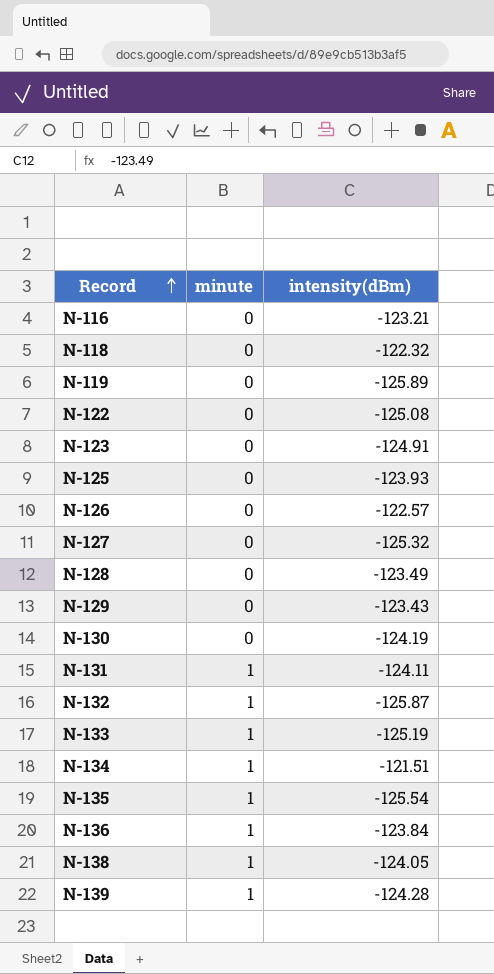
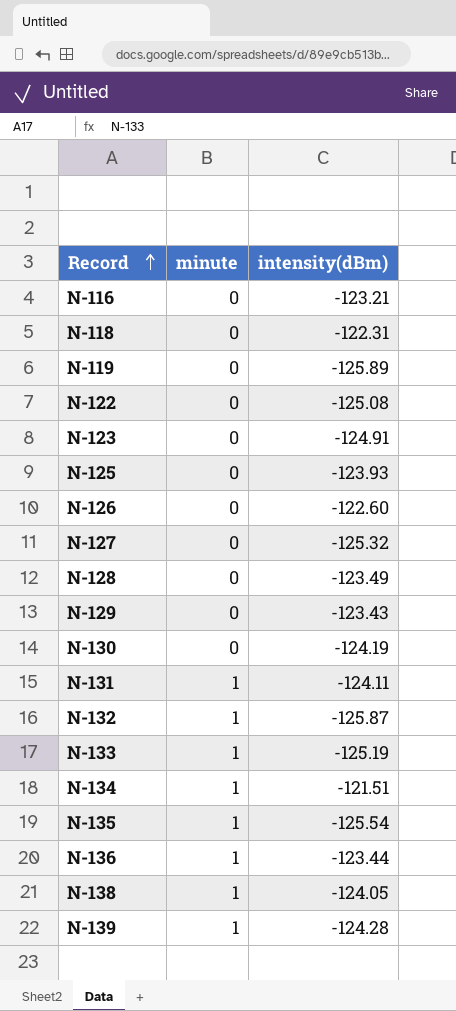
N-118 | intensity(dBm): -122.32 -> -122.31
N-126 | intensity(dBm): -122.57 -> -122.60
N-136 | intensity(dBm): -123.84 -> -123.44

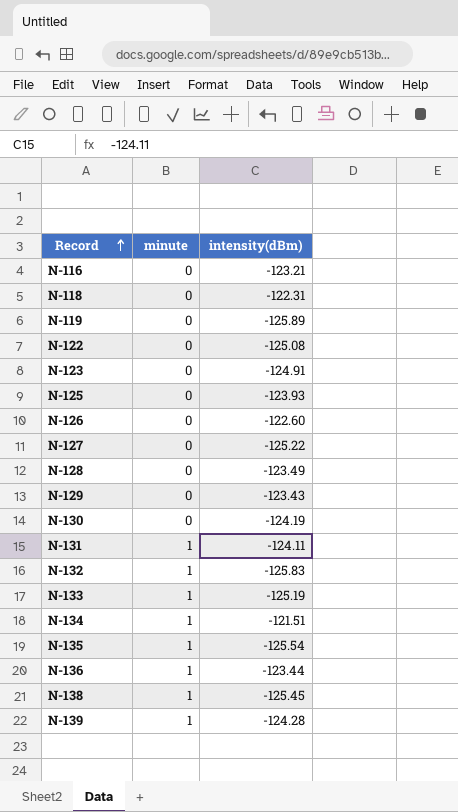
N-127 | intensity(dBm): -125.32 -> -125.22
N-132 | intensity(dBm): -125.87 -> -125.83
N-138 | intensity(dBm): -124.05 -> -125.45

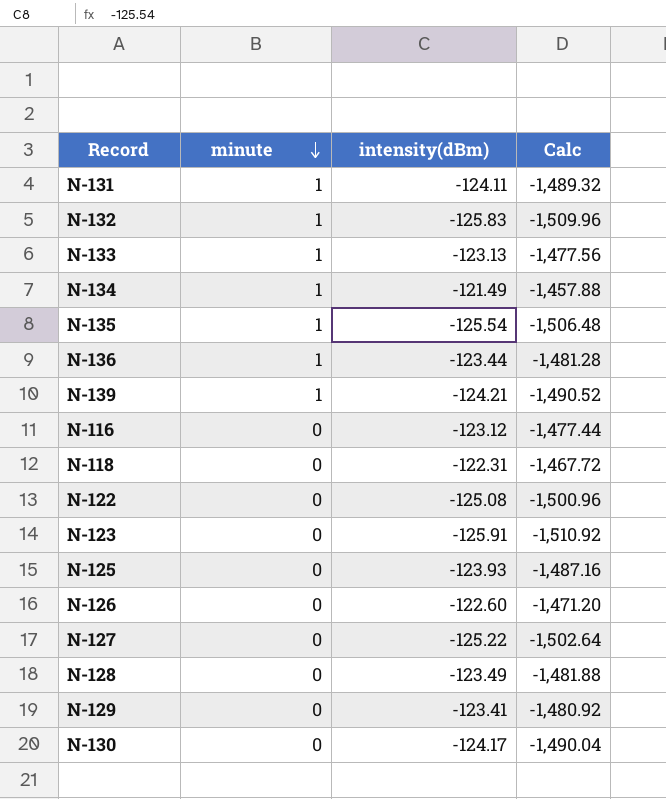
row order: Record ascending -> minute descending
column Calc | formula: none -> [intensity(dBm)] * 12
row N-119: 0 | -125.89 -> none
row N-138: 1 | -125.45 -> none
N-133 | intensity(dBm): -125.19 -> -123.13
N-134 | intensity(dBm): -121.51 -> -121.49
N-139 | intensity(dBm): -124.28 -> -124.21
N-116 | intensity(dBm): -123.21 -> -123.12
N-123 | intensity(dBm): -124.91 -> -125.91
N-129 | intensity(dBm): -123.43 -> -123.41
N-130 | intensity(dBm): -124.19 -> -124.17

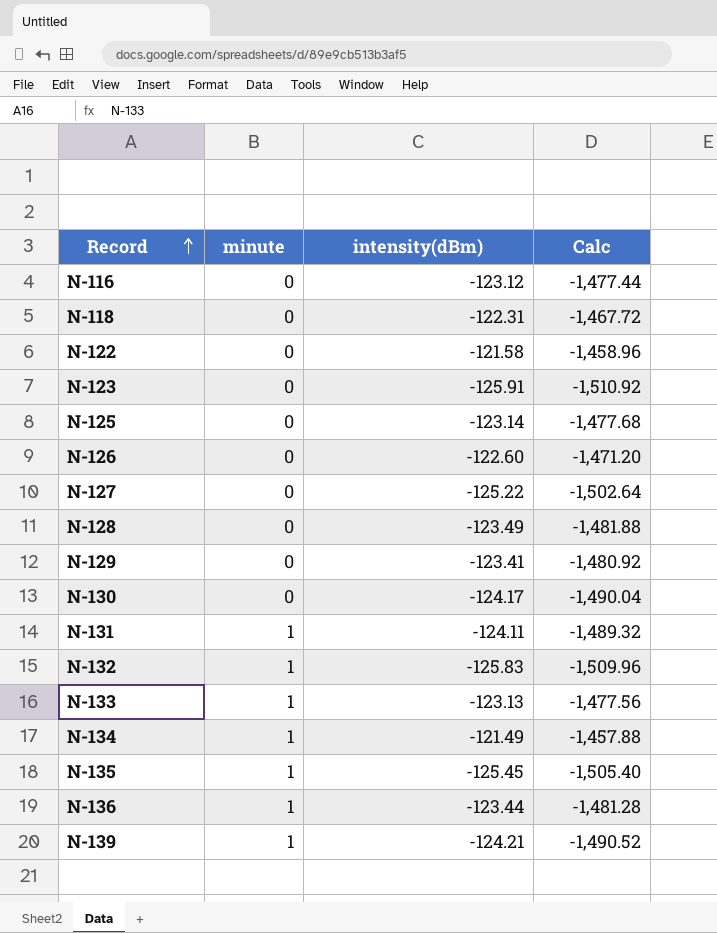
row order: minute descending -> Record ascending
N-122 | intensity(dBm): -125.08 -> -121.58
N-122 | Calc: -1,500.96 -> -1,458.96
N-125 | intensity(dBm): -123.93 -> -123.14
N-125 | Calc: -1,487.16 -> -1,477.68
N-135 | intensity(dBm): -125.54 -> -125.45
N-135 | Calc: -1,506.48 -> -1,505.40

